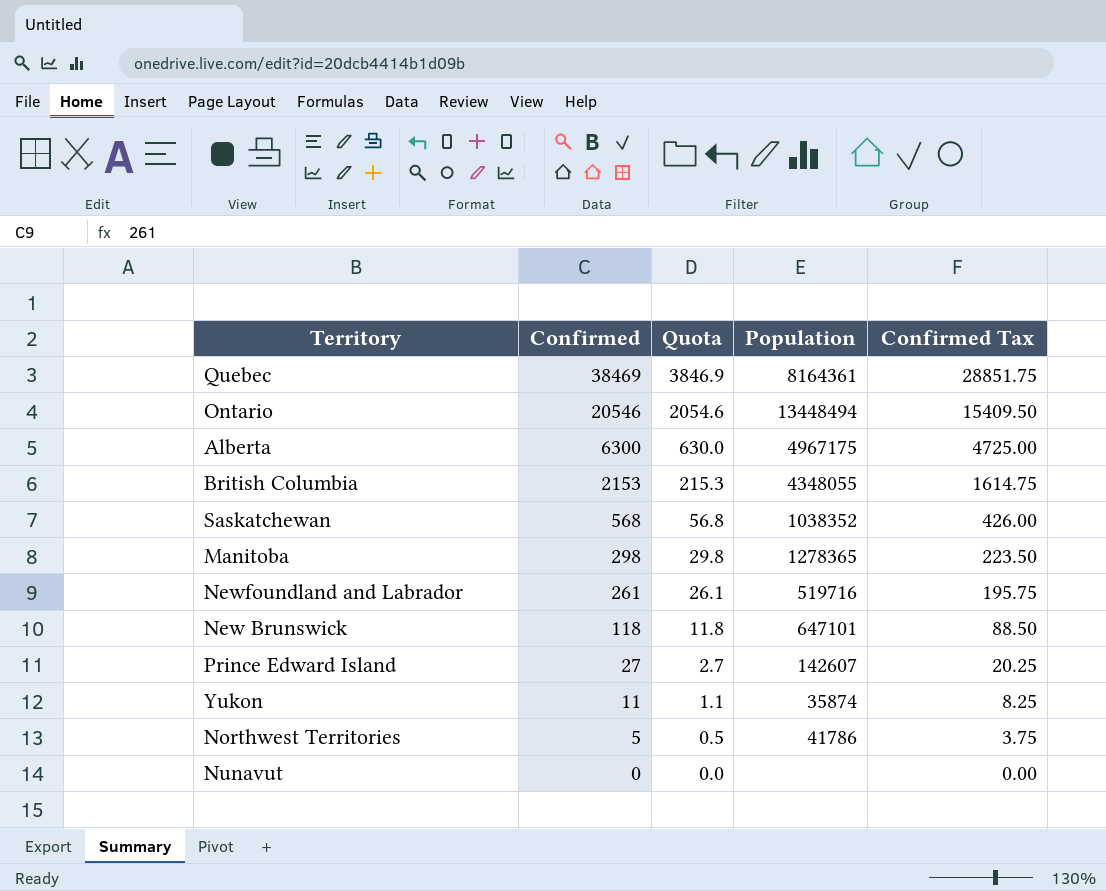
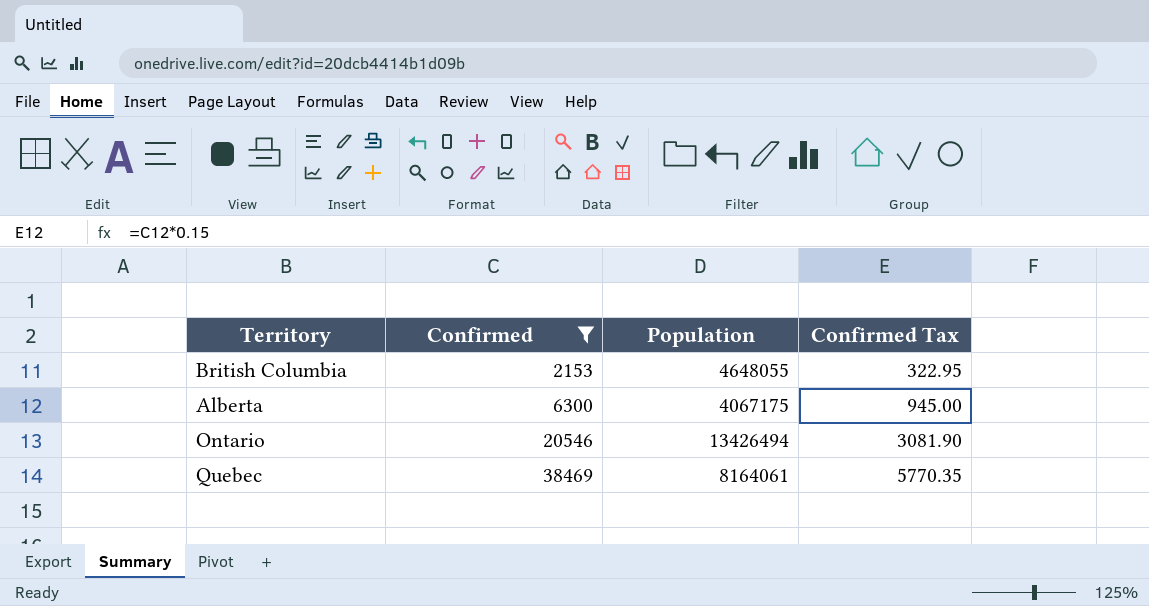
filter: none -> Confirmed >= 2153
row order: Confirmed descending -> Confirmed ascending
column Quota | formula: [Confirmed] * 0.1 -> none
column Confirmed Tax | formula: [Confirmed] * 0.75 -> [Confirmed] * 0.15
British Columbia | Population: 4348055 -> 4648055
Alberta | Population: 4967175 -> 4067175
Ontario | Population: 13448494 -> 13426494
Quebec | Population: 8164361 -> 8164061

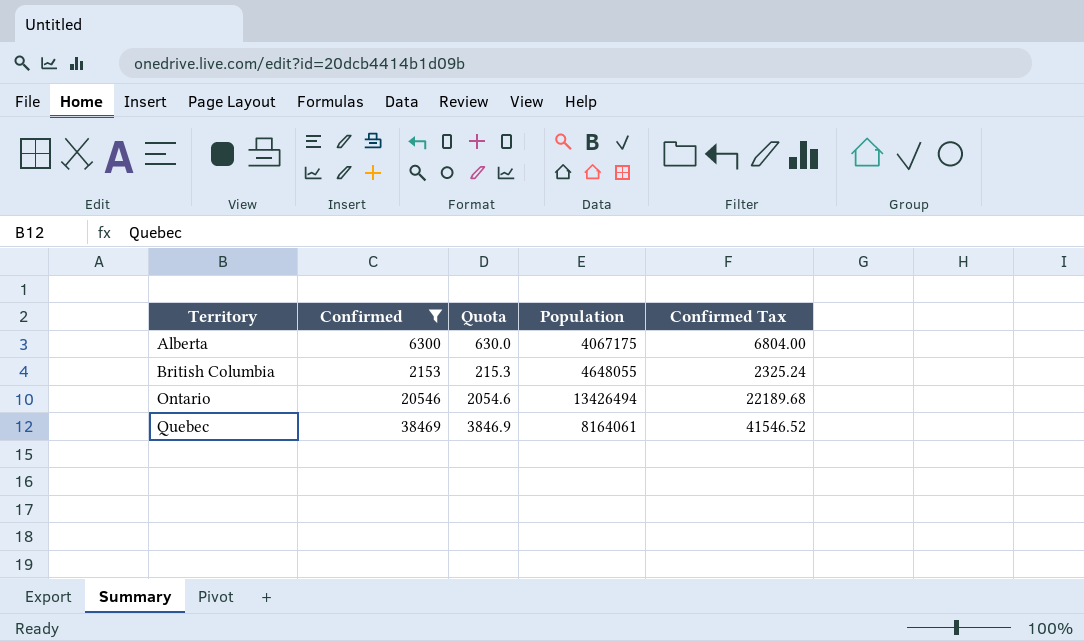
row order: Confirmed ascending -> Territory ascending
column Quota | formula: none -> [Confirmed] * 0.1
column Confirmed Tax | formula: [Confirmed] * 0.15 -> [Confirmed] * 1.08

